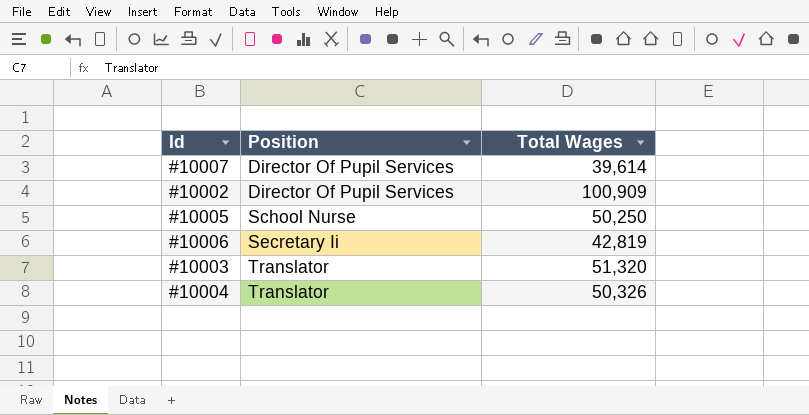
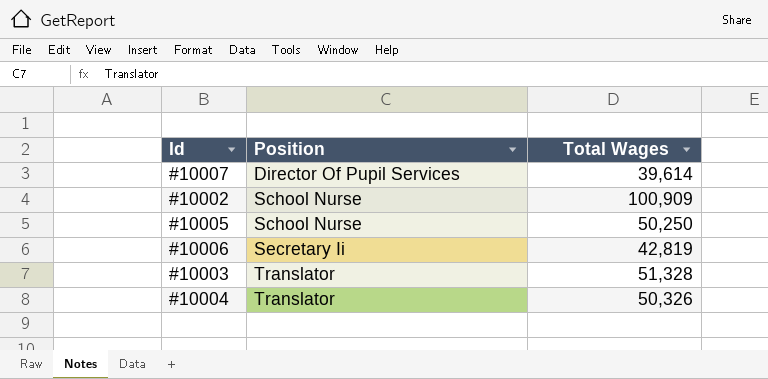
#10002 | Position: Director Of Pupil Services -> School Nurse
#10003 | Total Wages: 51,320 -> 51,328

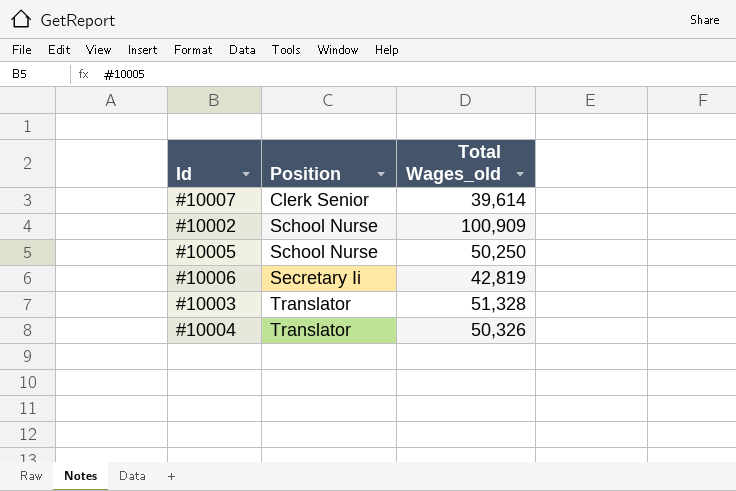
column name: Total Wages -> Total Wages_old
#10007 | Position: Director Of Pupil Services -> Clerk Senior

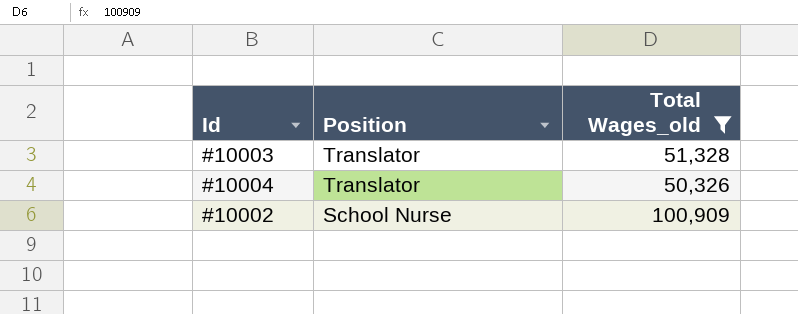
filter: none -> Total Wages_old >= 50,326
row order: Position ascending -> Position descending

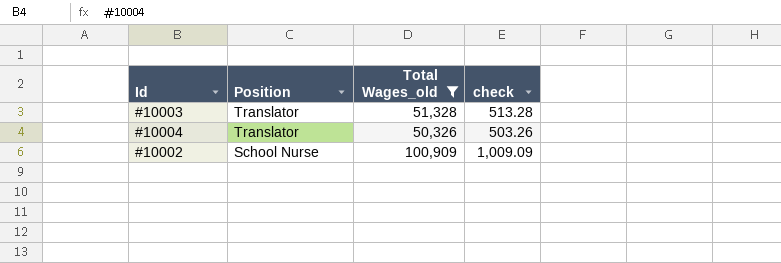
column check | formula: none -> [Total Wages_old] * 0.01

